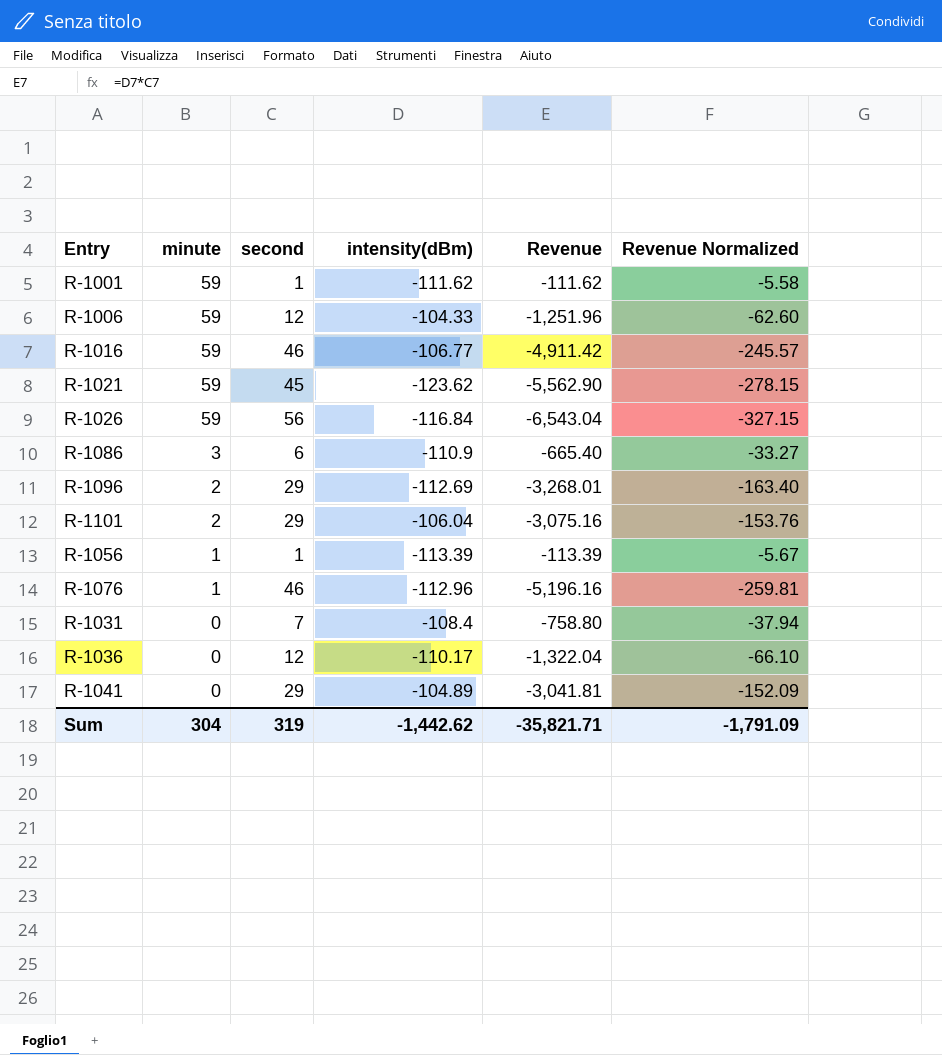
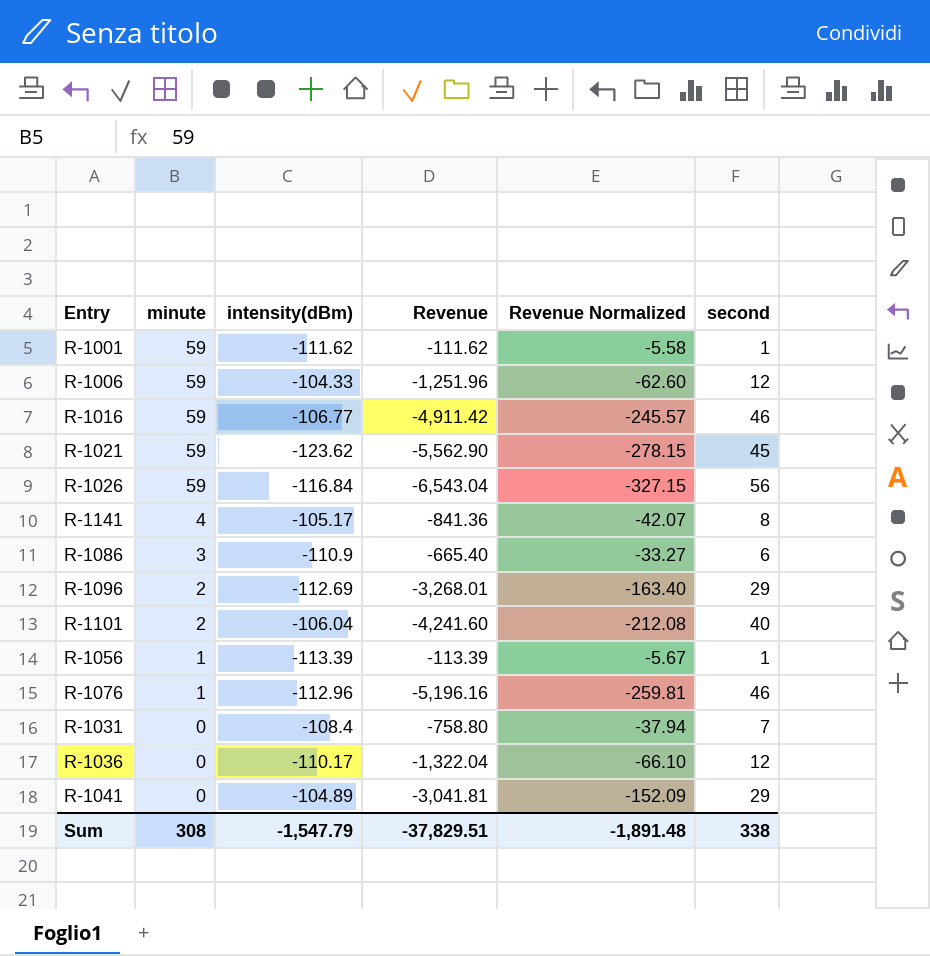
column second | position: 3 -> 6
row R-1141: none -> 4 | -105.17 | -841.36 | -42.07 | 8
R-1101 | Revenue: -3,075.16 -> -4,241.60
R-1101 | Revenue Normalized: -153.76 -> -212.08
R-1101 | second: 29 -> 40
Sum | minute: 304 -> 308
Sum | intensity(dBm): -1,442.62 -> -1,547.79
Sum | Revenue: -35,821.71 -> -37,829.51
Sum | Revenue Normalized: -1,791.09 -> -1,891.48
Sum | second: 319 -> 338

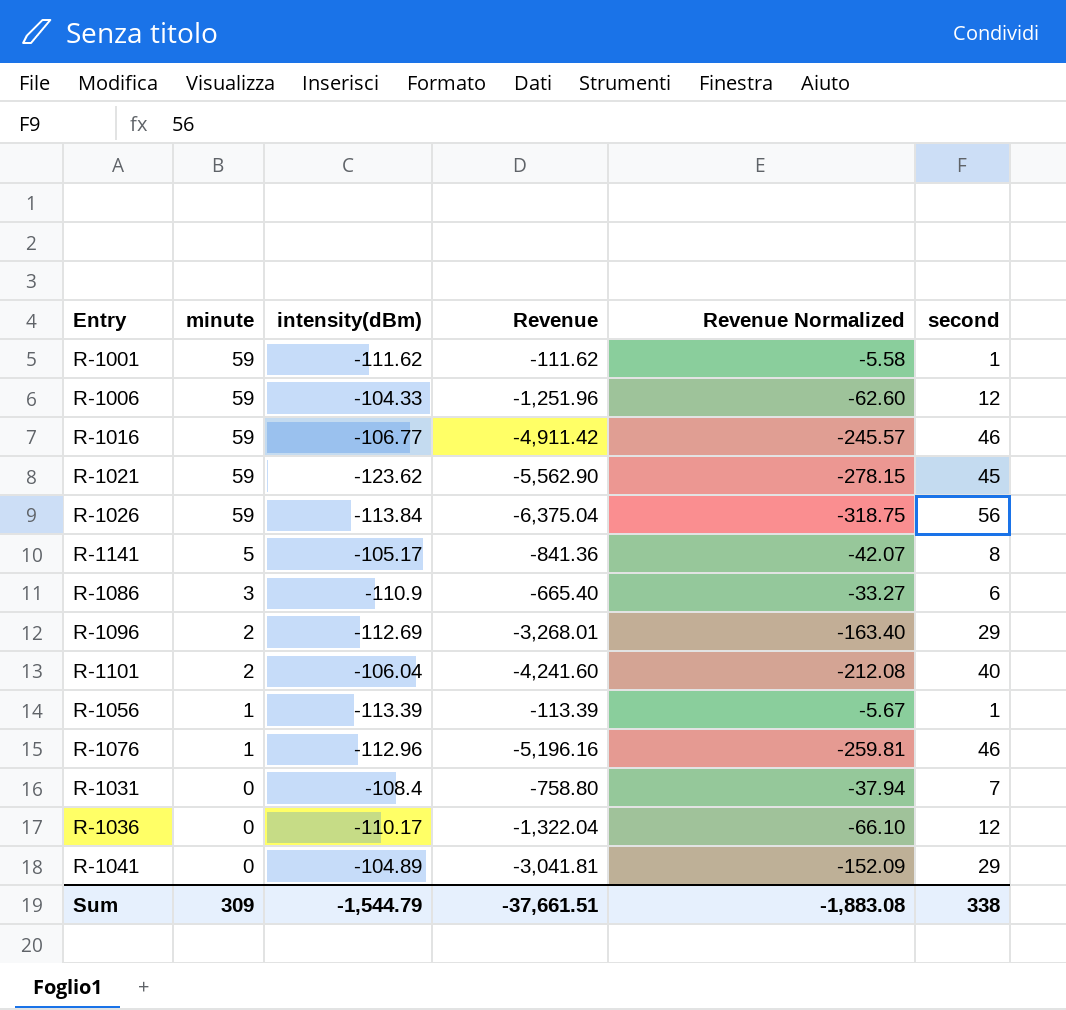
R-1026 | intensity(dBm): -116.84 -> -113.84
R-1026 | Revenue: -6,543.04 -> -6,375.04
R-1026 | Revenue Normalized: -327.15 -> -318.75
R-1141 | minute: 4 -> 5
Sum | minute: 308 -> 309
Sum | intensity(dBm): -1,547.79 -> -1,544.79
Sum | Revenue: -37,829.51 -> -37,661.51
Sum | Revenue Normalized: -1,891.48 -> -1,883.08

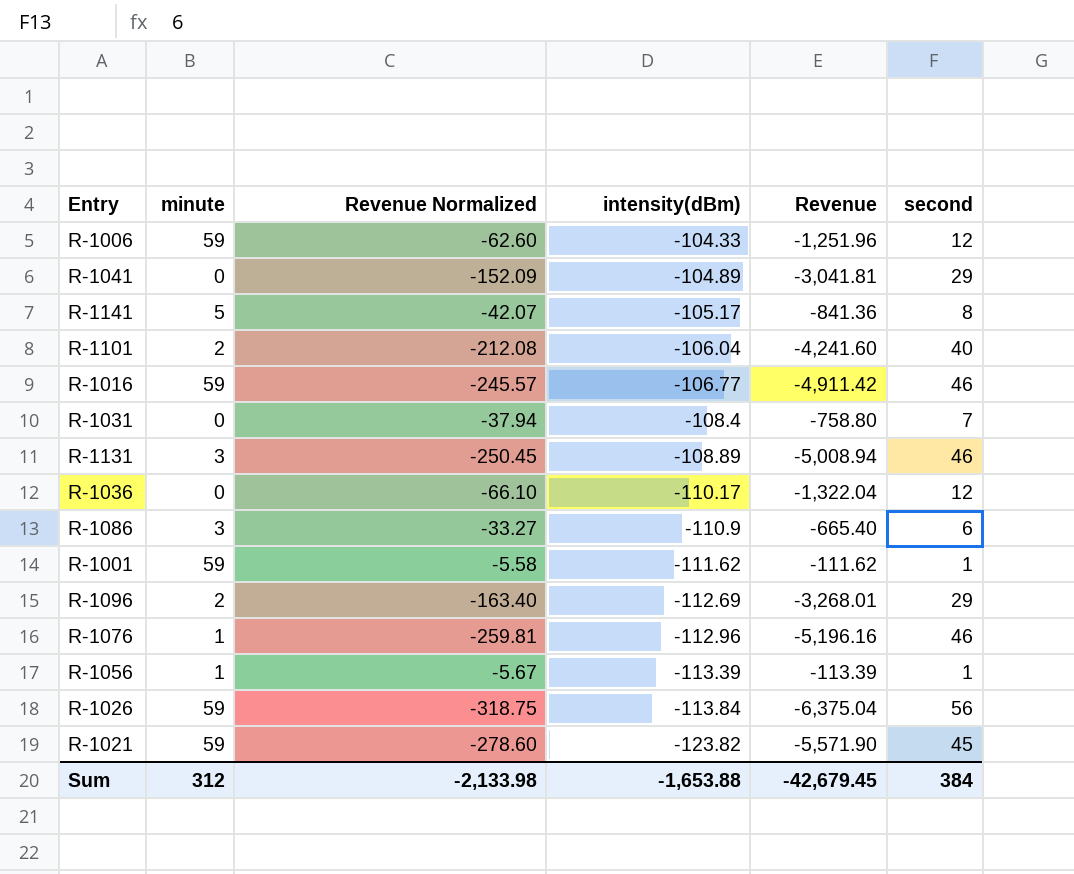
row order: minute descending -> intensity(dBm) descending
column Revenue Normalized | position: 5 -> 3
row R-1131: none -> 3 | -250.45 | -108.89 | -5,008.94 | 46
R-1021 | Revenue Normalized: -278.15 -> -278.60
R-1021 | intensity(dBm): -123.62 -> -123.82
R-1021 | Revenue: -5,562.90 -> -5,571.90
Sum | minute: 309 -> 312
Sum | Revenue Normalized: -1,883.08 -> -2,133.98
Sum | intensity(dBm): -1,544.79 -> -1,653.88
Sum | Revenue: -37,661.51 -> -42,679.45
Sum | second: 338 -> 384

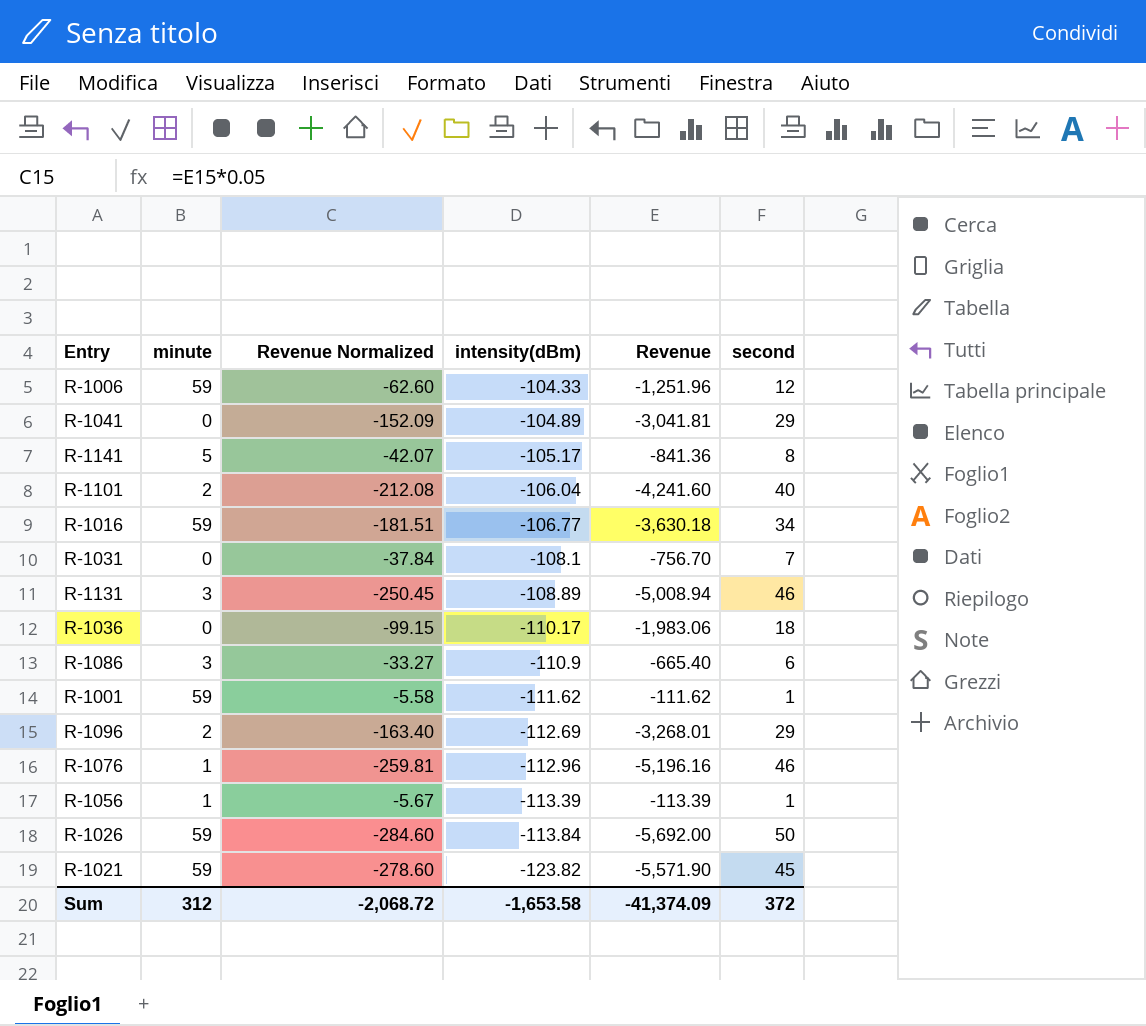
R-1016 | Revenue Normalized: -245.57 -> -181.51
R-1016 | Revenue: -4,911.42 -> -3,630.18
R-1016 | second: 46 -> 34
R-1031 | Revenue Normalized: -37.94 -> -37.84
R-1031 | intensity(dBm): -108.4 -> -108.1
R-1031 | Revenue: -758.80 -> -756.70
R-1036 | Revenue Normalized: -66.10 -> -99.15
R-1036 | Revenue: -1,322.04 -> -1,983.06
R-1036 | second: 12 -> 18
R-1026 | Revenue Normalized: -318.75 -> -284.60
R-1026 | Revenue: -6,375.04 -> -5,692.00
R-1026 | second: 56 -> 50
Sum | Revenue Normalized: -2,133.98 -> -2,068.72
Sum | intensity(dBm): -1,653.88 -> -1,653.58
Sum | Revenue: -42,679.45 -> -41,374.09
Sum | second: 384 -> 372

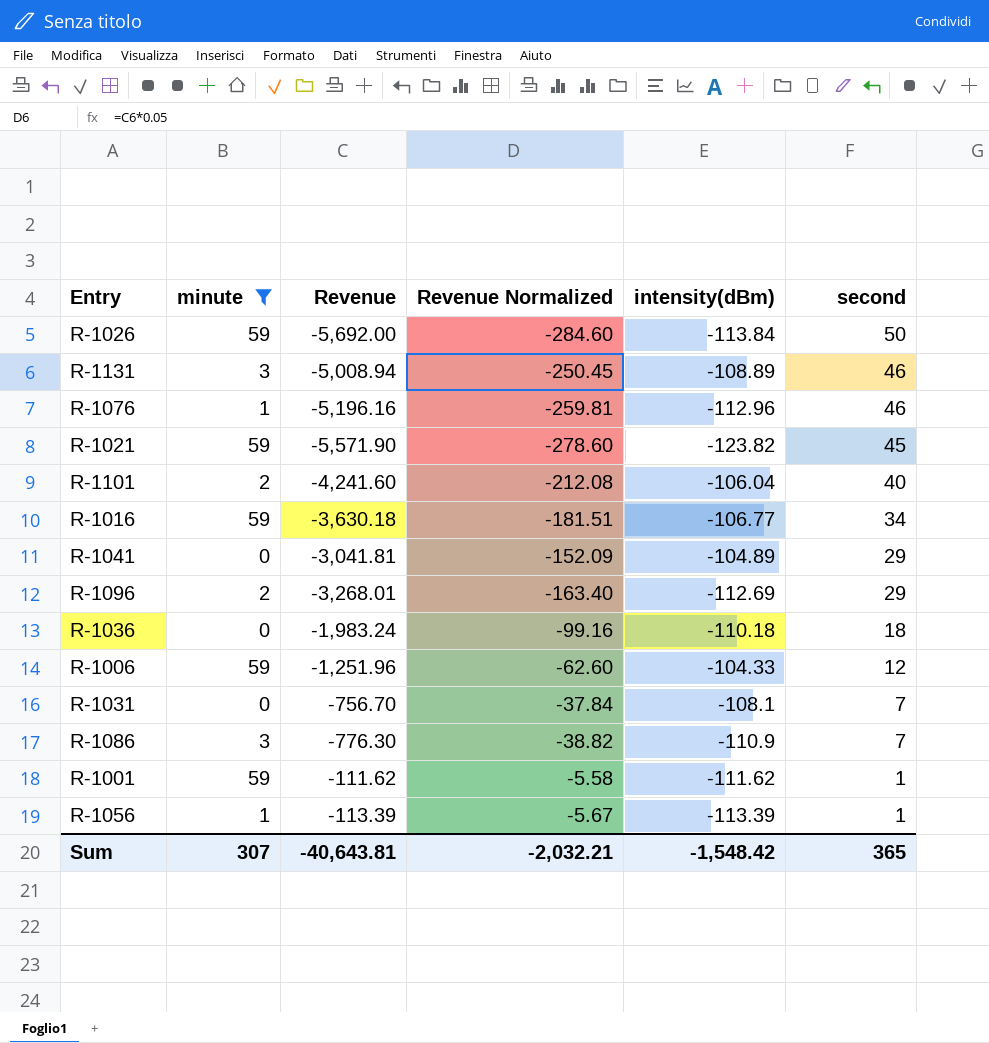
filter: none -> minute != 5
row order: intensity(dBm) descending -> second descending
column Revenue | position: 5 -> 3
R-1036 | Revenue: -1,983.06 -> -1,983.24
R-1036 | Revenue Normalized: -99.15 -> -99.16
R-1036 | intensity(dBm): -110.17 -> -110.18
R-1086 | Revenue: -665.40 -> -776.30
R-1086 | Revenue Normalized: -33.27 -> -38.82
R-1086 | second: 6 -> 7
Sum | minute: 312 -> 307
Sum | Revenue: -41,374.09 -> -40,643.81
Sum | Revenue Normalized: -2,068.72 -> -2,032.21
Sum | intensity(dBm): -1,653.58 -> -1,548.42
Sum | second: 372 -> 365

